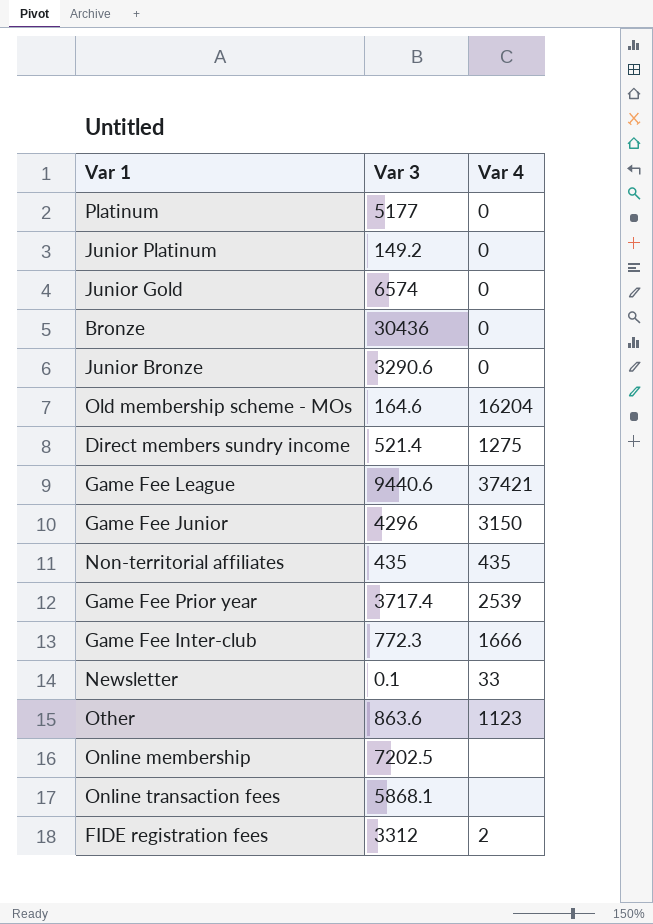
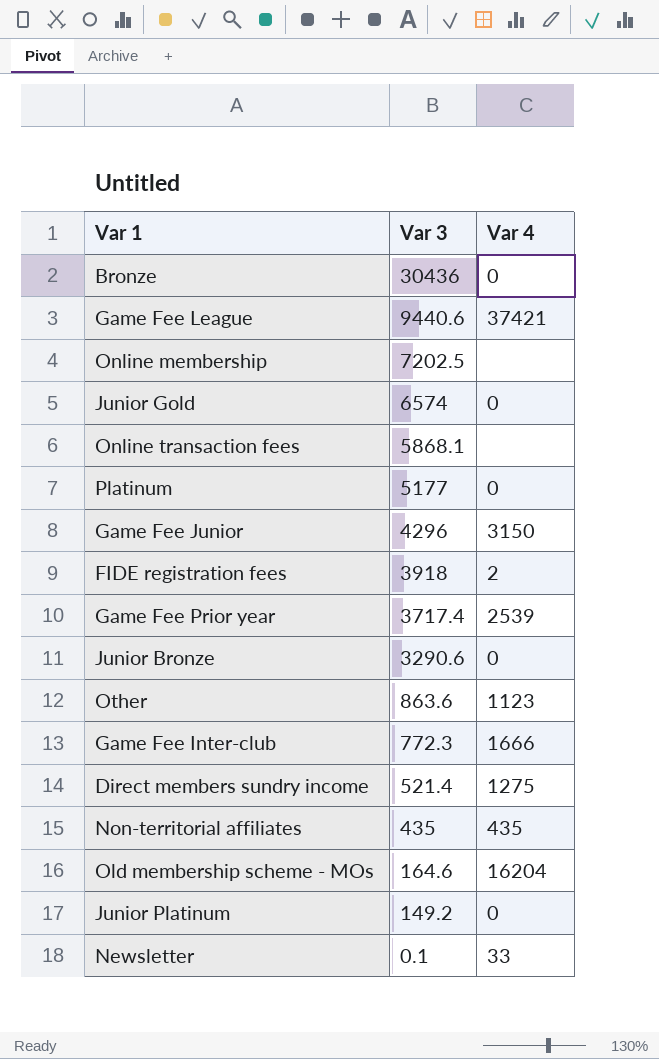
row order: none -> Var 3 descending
FIDE registration fees | Var 3: 3312 -> 3918

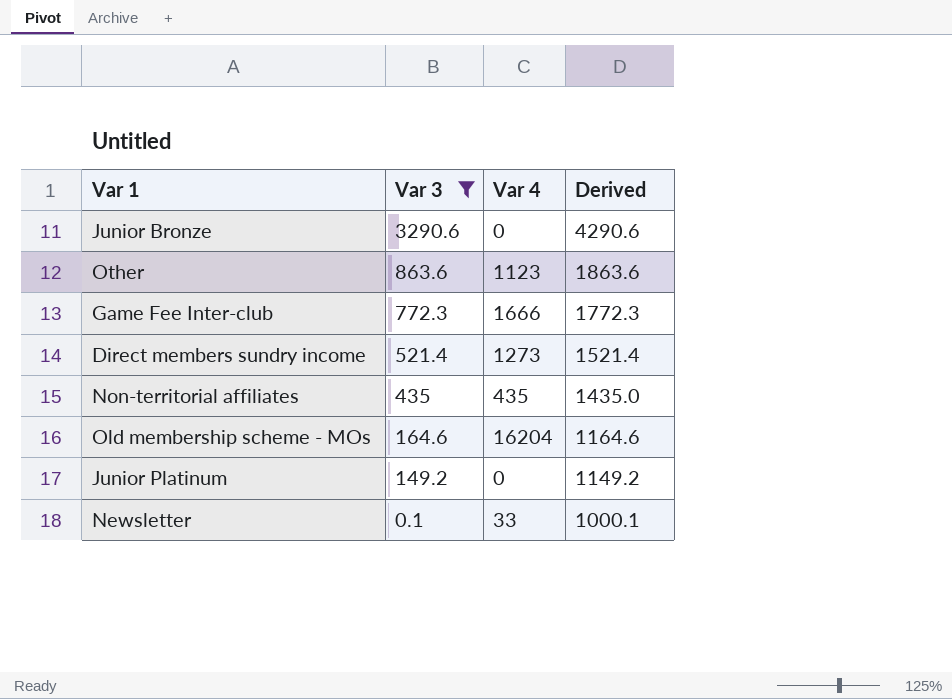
filter: none -> Var 3 <= 3290.6
column Derived | formula: none -> [Var 3] + 1000
Direct members sundry income | Var 4: 1275 -> 1273

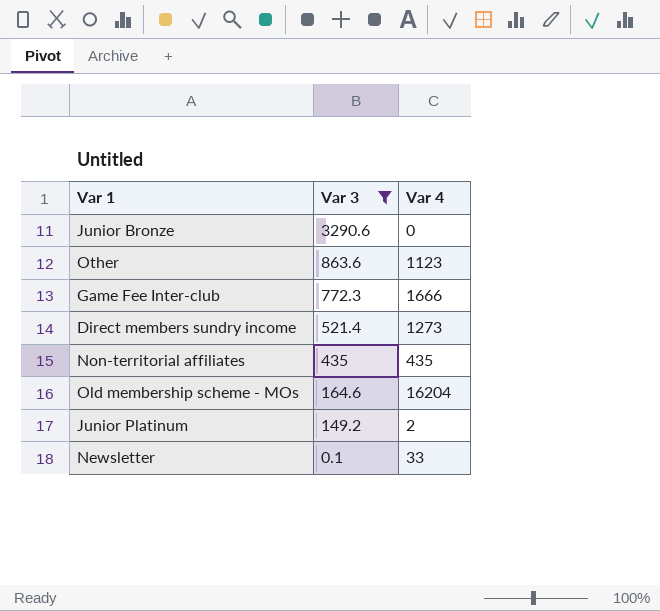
column Derived | formula: [Var 3] + 1000 -> none
Junior Platinum | Var 4: 0 -> 2

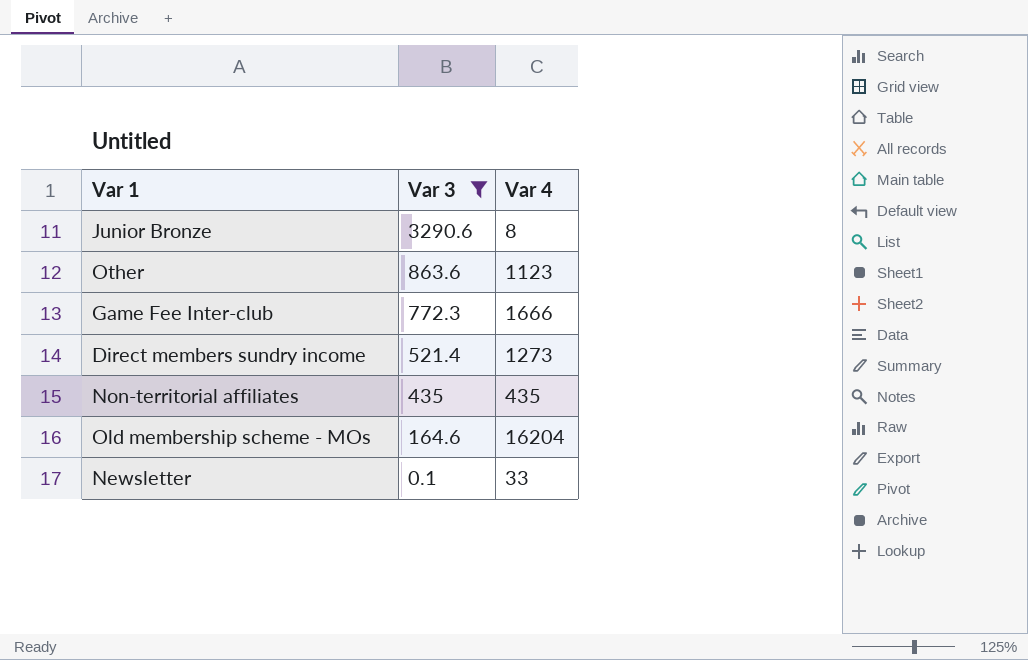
row Junior Platinum: 149.2 | 2 -> none
Junior Bronze | Var 4: 0 -> 8

